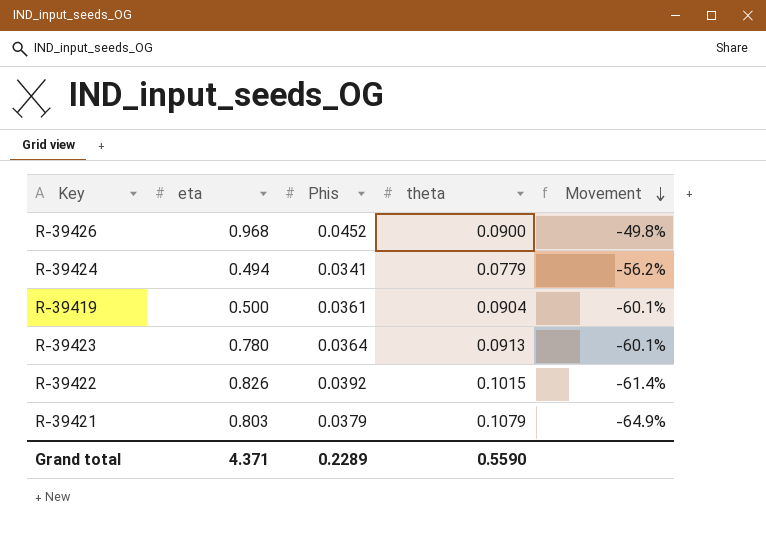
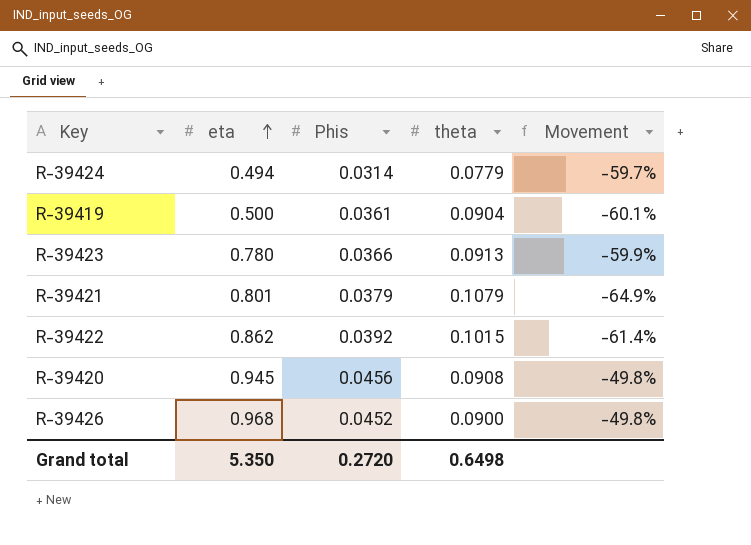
row order: Movement descending -> eta ascending
R-39424 | Phis: 0.0341 -> 0.0314
R-39424 | Movement: -56.2% -> -59.7%
R-39423 | Phis: 0.0364 -> 0.0366
R-39423 | Movement: -60.1% -> -59.9%
R-39421 | eta: 0.803 -> 0.801
R-39422 | eta: 0.826 -> 0.862
row R-39420: none -> 0.945 | 0.0456 | 0.0908 | -49.8%
Grand total | eta: 4.371 -> 5.350
Grand total | Phis: 0.2289 -> 0.2720
Grand total | theta: 0.5590 -> 0.6498

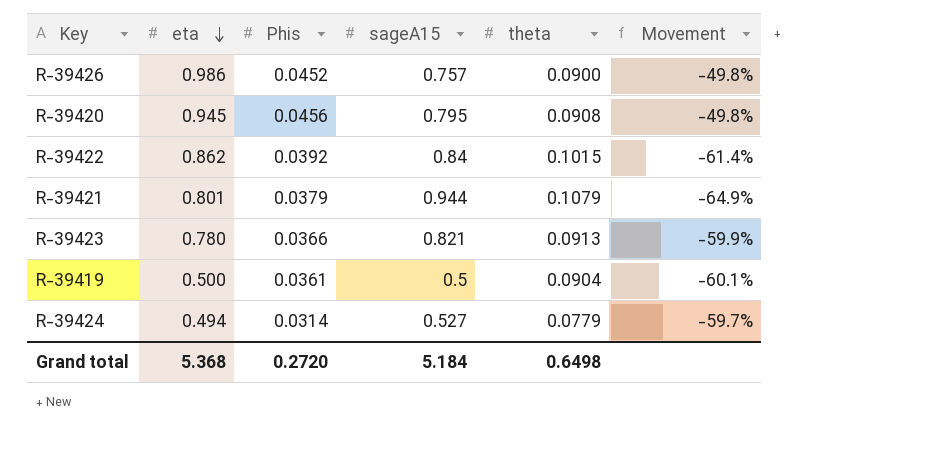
row order: eta ascending -> eta descending
column sageA15 | position: none -> 4
R-39426 | eta: 0.968 -> 0.986
Grand total | eta: 5.350 -> 5.368

